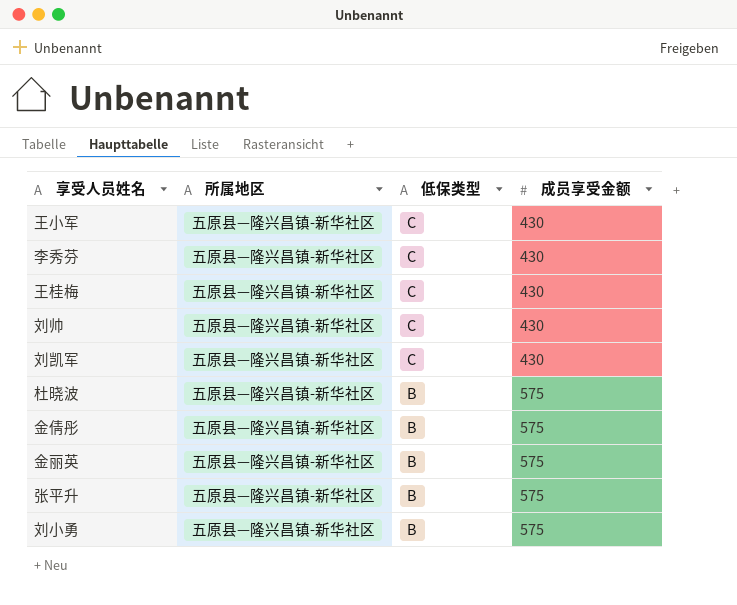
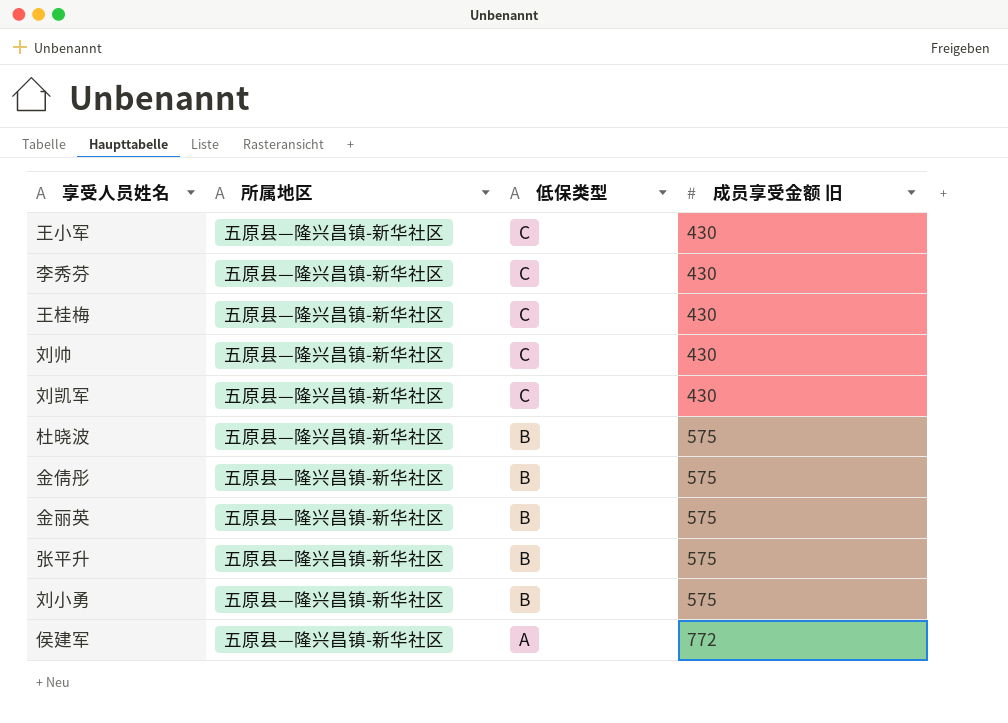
column name: 成员享受金额 -> 成员享受金额 旧
row 侯建军: none -> 五原县—隆兴昌镇-新华社区 | A | 772

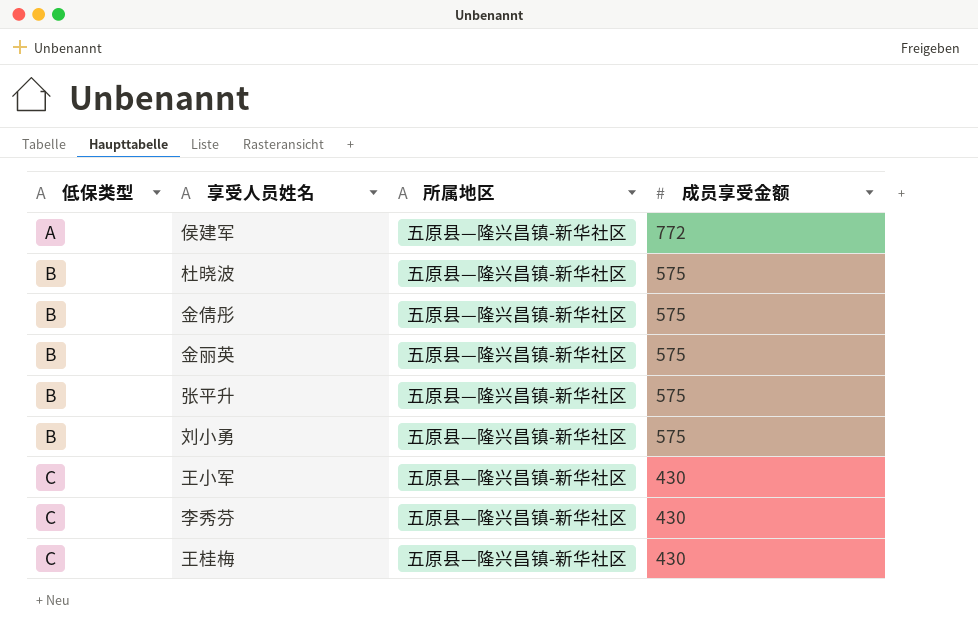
row order: 低保类型 descending -> 低保类型 ascending
column 低保类型 | position: 3 -> 1
column name: 成员享受金额 旧 -> 成员享受金额
row 刘帅: 五原县—隆兴昌镇-新华社区 | C | 430 -> none
row 刘凯军: 五原县—隆兴昌镇-新华社区 | C | 430 -> none

